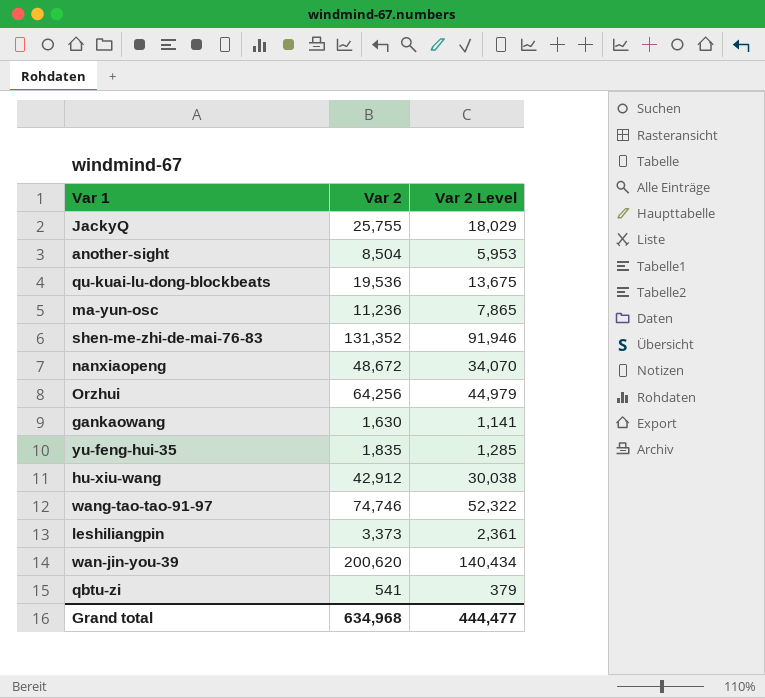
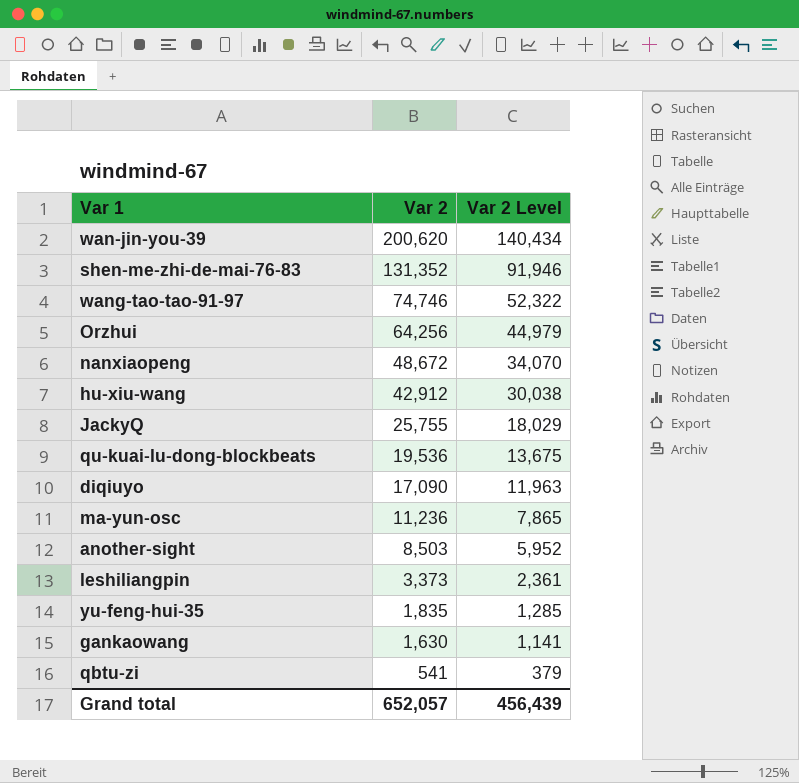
row order: none -> Var 2 descending
row diqiuyo: none -> 17,090 | 11,963
another-sight | Var 2: 8,504 -> 8,503
another-sight | Var 2 Level: 5,953 -> 5,952
Grand total | Var 2: 634,968 -> 652,057
Grand total | Var 2 Level: 444,477 -> 456,439

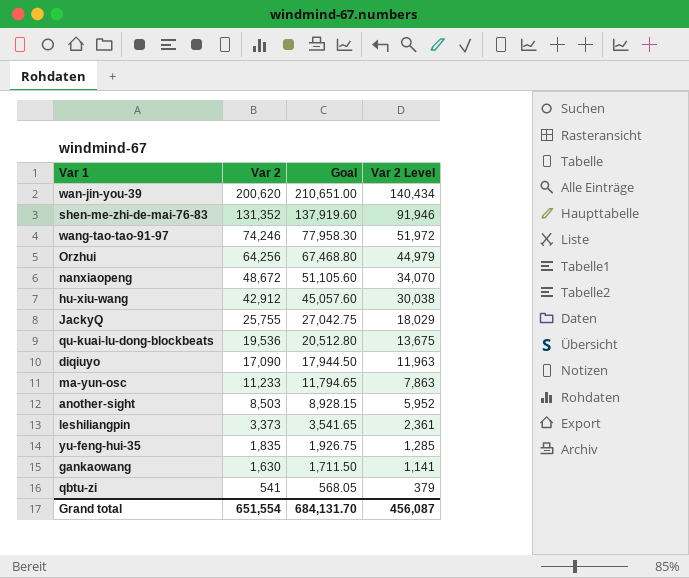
column Goal | formula: none -> [Var 2] * 1.05
wang-tao-tao-91-97 | Var 2: 74,746 -> 74,246
wang-tao-tao-91-97 | Var 2 Level: 52,322 -> 51,972
ma-yun-osc | Var 2: 11,236 -> 11,233
ma-yun-osc | Var 2 Level: 7,865 -> 7,863
Grand total | Var 2: 652,057 -> 651,554
Grand total | Var 2 Level: 456,439 -> 456,087

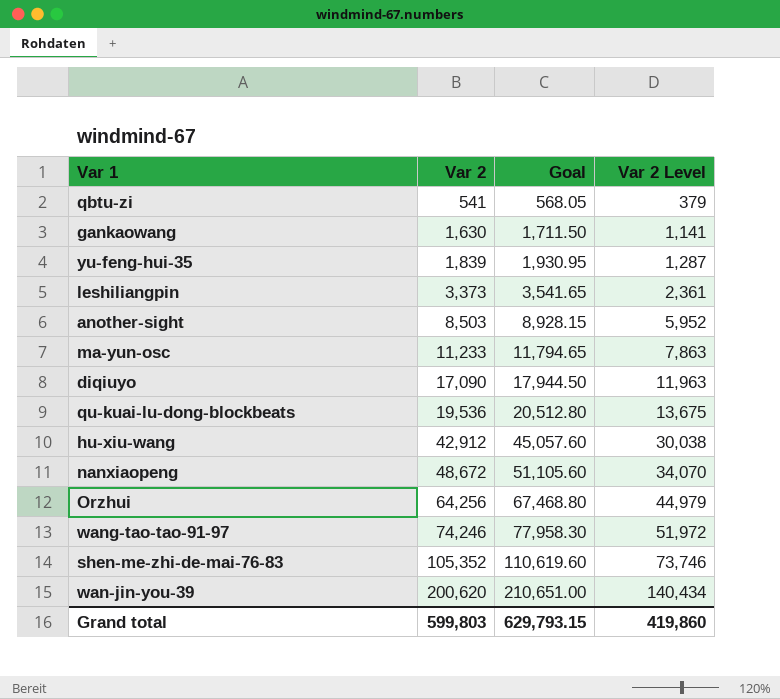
row order: Var 2 descending -> Var 2 ascending
row JackyQ: 25,755 | 27,042.75 | 18,029 -> none
yu-feng-hui-35 | Var 2: 1,835 -> 1,839
yu-feng-hui-35 | Goal: 1,926.75 -> 1,930.95
yu-feng-hui-35 | Var 2 Level: 1,285 -> 1,287
shen-me-zhi-de-mai-76-83 | Var 2: 131,352 -> 105,352
shen-me-zhi-de-mai-76-83 | Goal: 137,919.60 -> 110,619.60
shen-me-zhi-de-mai-76-83 | Var 2 Level: 91,946 -> 73,746
Grand total | Var 2: 651,554 -> 599,803
Grand total | Goal: 684,131.70 -> 629,793.15
Grand total | Var 2 Level: 456,087 -> 419,860

